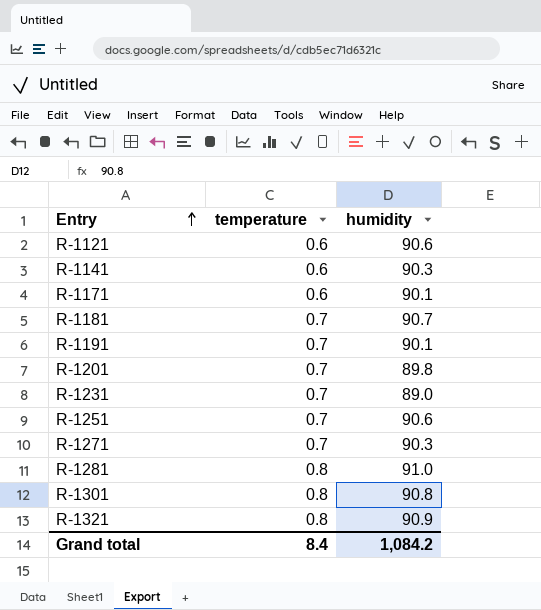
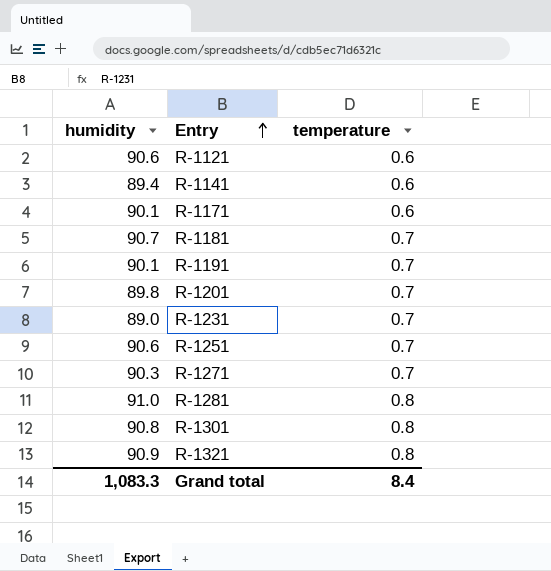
column humidity | position: 3 -> 1
R-1141 | humidity: 90.3 -> 89.4
Grand total | humidity: 1,084.2 -> 1,083.3

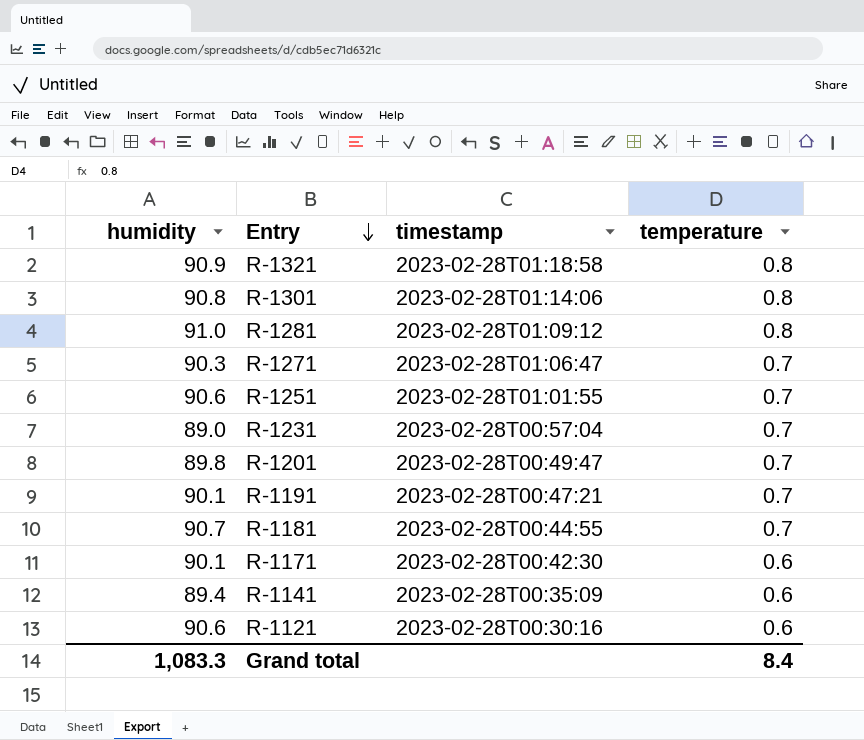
row order: Entry ascending -> Entry descending
column timestamp | position: none -> 3

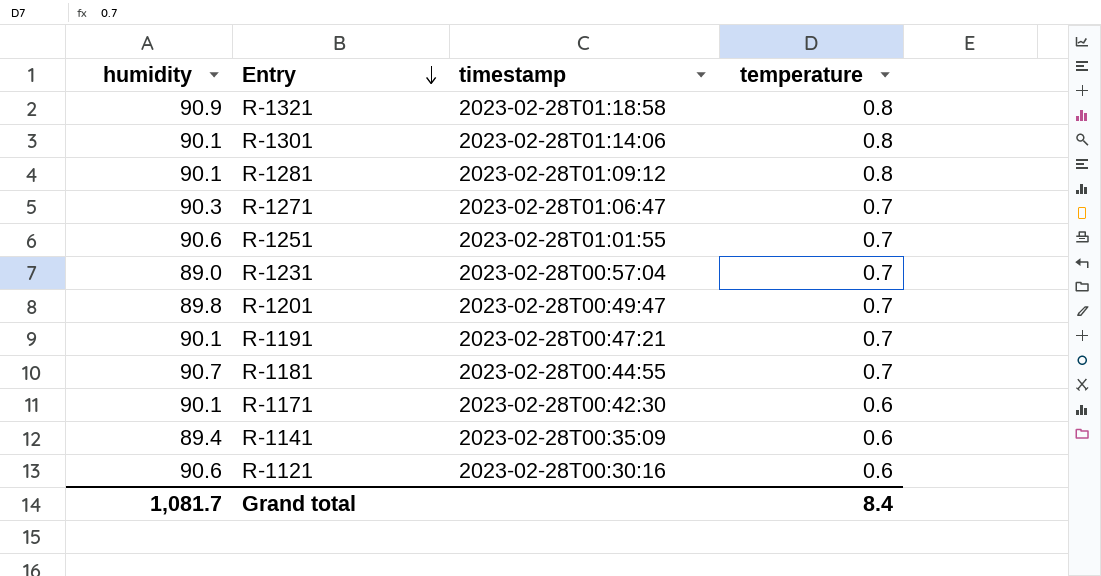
R-1301 | humidity: 90.8 -> 90.1
R-1281 | humidity: 91.0 -> 90.1
Grand total | humidity: 1,083.3 -> 1,081.7

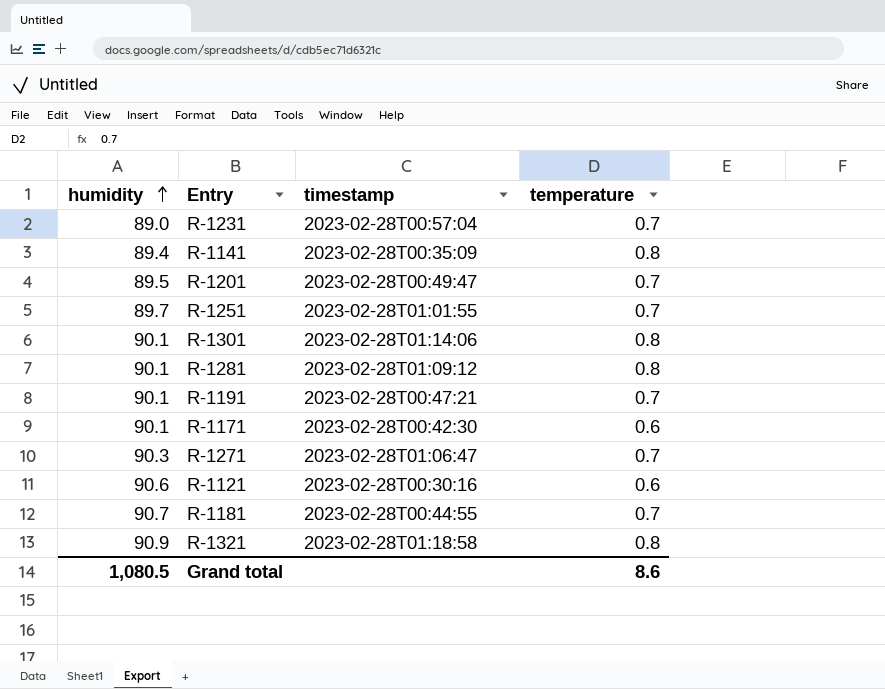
row order: Entry descending -> humidity ascending
R-1141 | temperature: 0.6 -> 0.8
R-1201 | humidity: 89.8 -> 89.5
R-1251 | humidity: 90.6 -> 89.7
Grand total | humidity: 1,081.7 -> 1,080.5
Grand total | temperature: 8.4 -> 8.6

